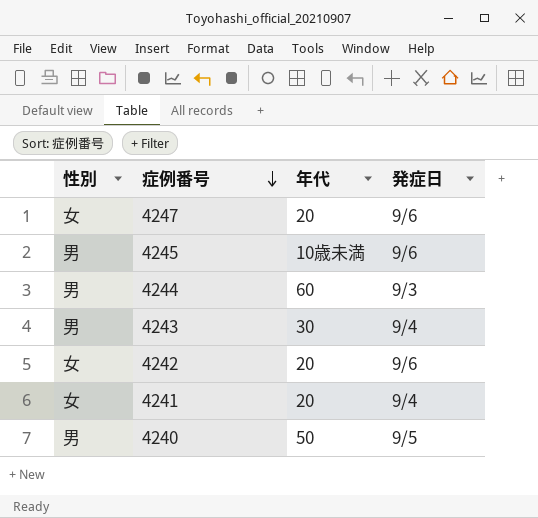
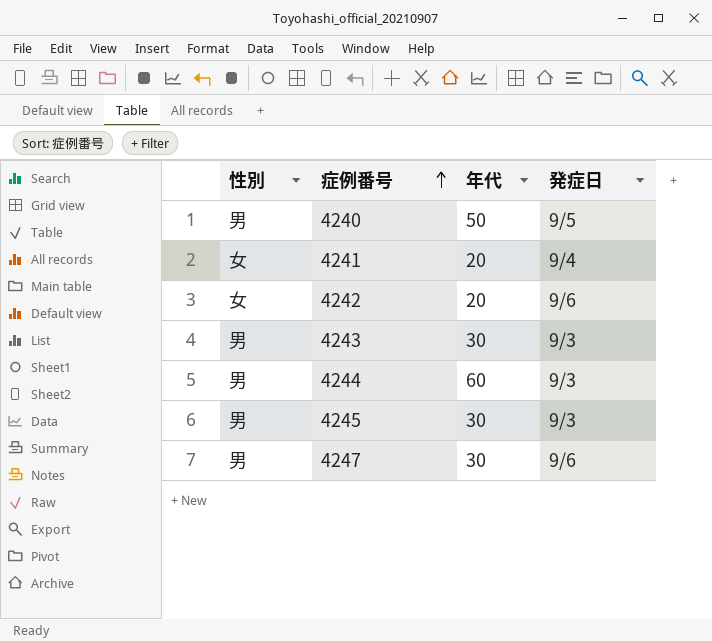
row order: 症例番号 descending -> 症例番号 ascending
4243 | 発症日: 9/4 -> 9/3
4245 | 年代: 10歳未満 -> 30
4245 | 発症日: 9/6 -> 9/3
4247 | 性別: 女 -> 男
4247 | 年代: 20 -> 30

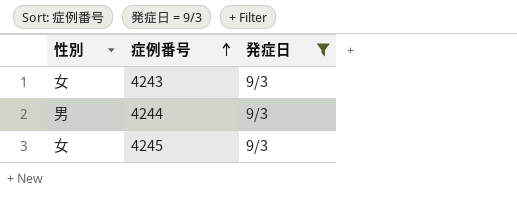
filter: none -> 発症日 = 9/3
column 年代 | position: 3 -> none
4243 | 性別: 男 -> 女
4245 | 性別: 男 -> 女

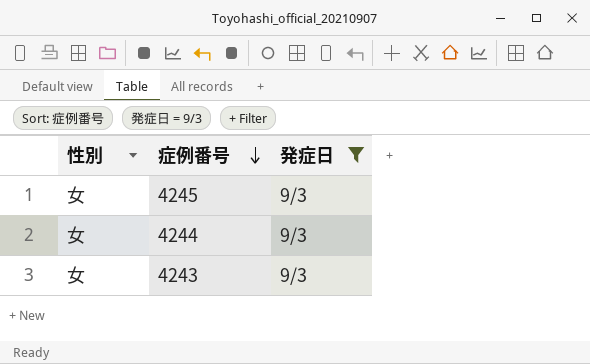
row order: 症例番号 ascending -> 症例番号 descending
4244 | 性別: 男 -> 女

